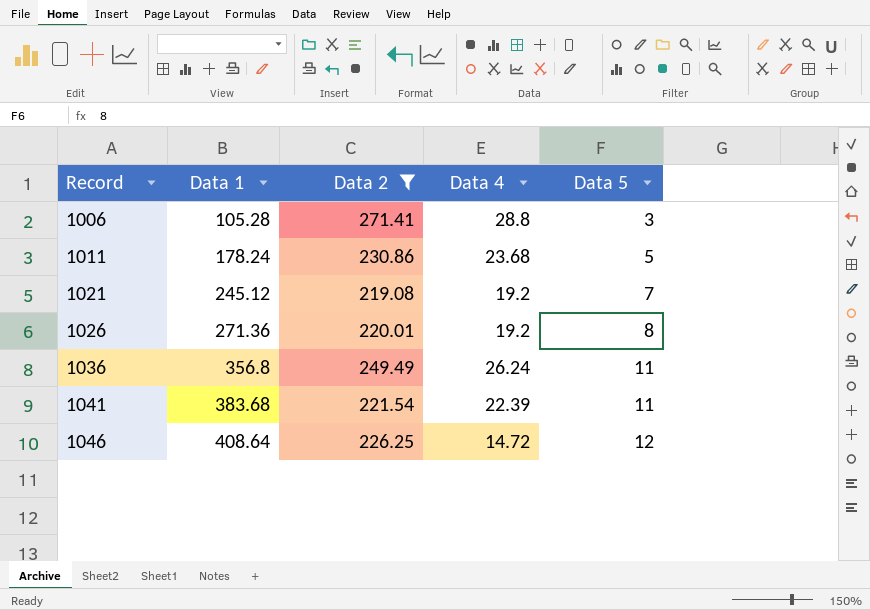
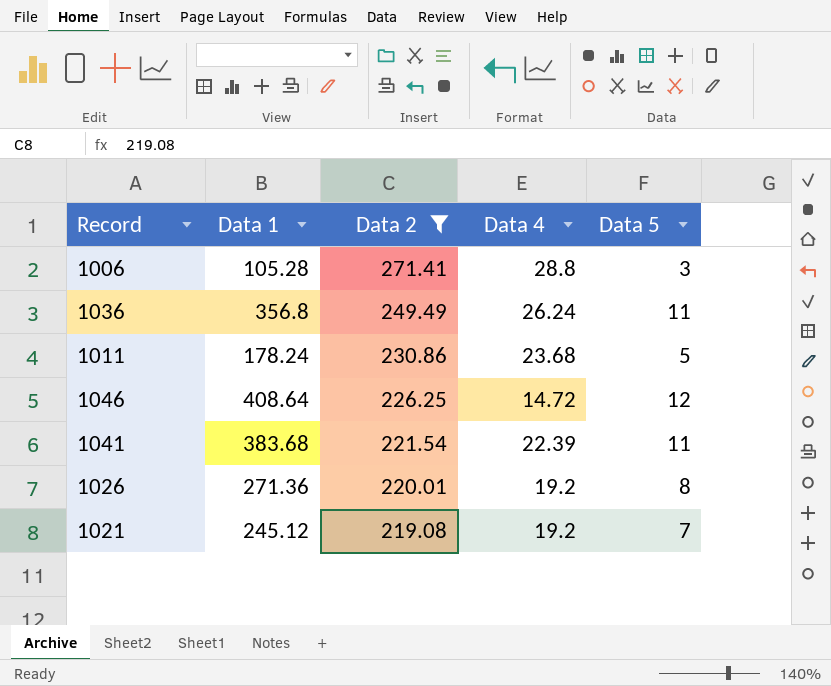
row order: Record ascending -> Data 2 descending

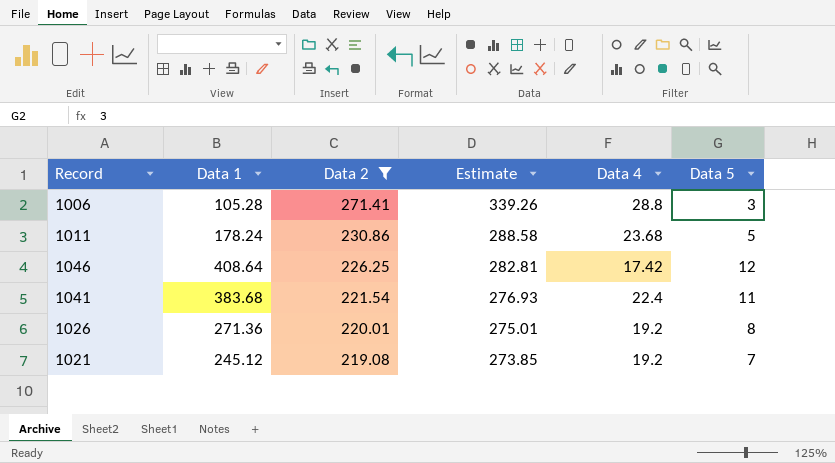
column Estimate | formula: none -> [Data 2] * 1.25
row 1036: 356.8 | 249.49 | 26.24 | 11 -> none
1046 | Data 4: 14.72 -> 17.42
1041 | Data 4: 22.39 -> 22.4

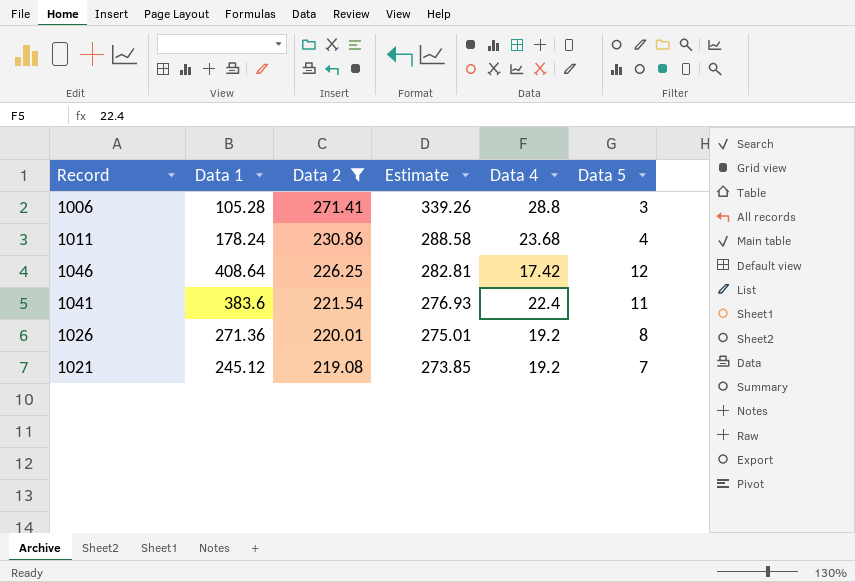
1011 | Data 5: 5 -> 4
1041 | Data 1: 383.68 -> 383.6

